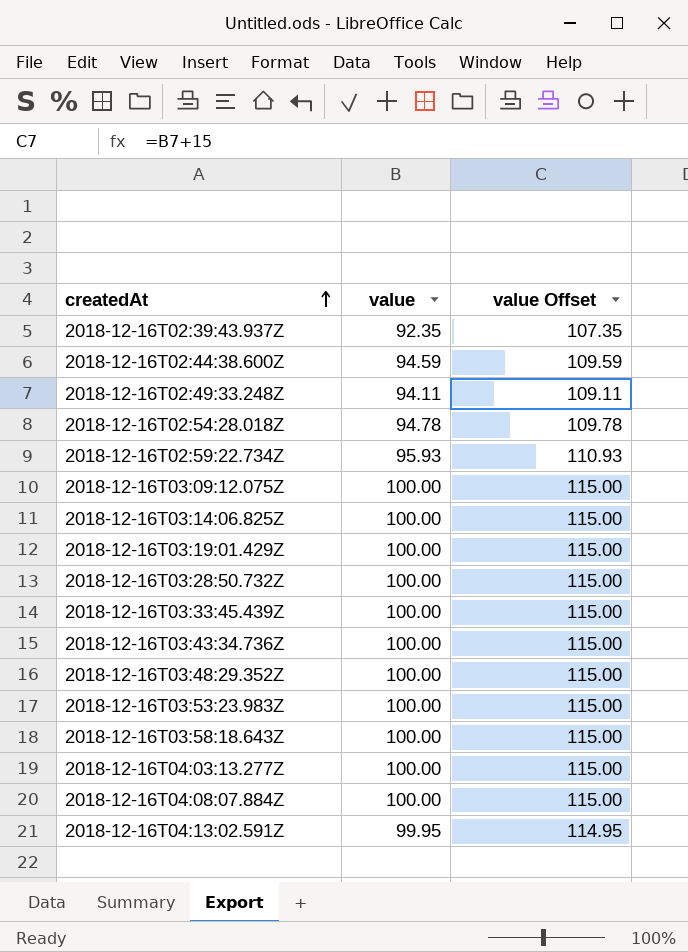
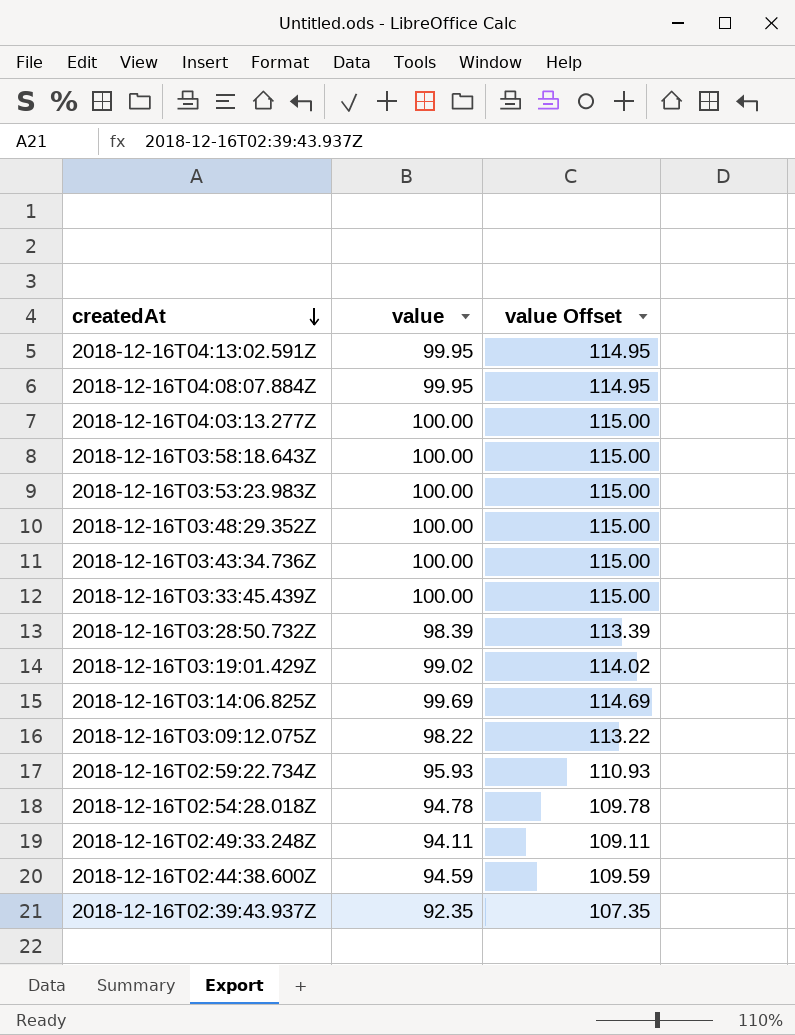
row order: createdAt ascending -> createdAt descending
2018-12-16T04:08:07.884Z | value: 100.00 -> 99.95
2018-12-16T04:08:07.884Z | value Offset: 115.00 -> 114.95
2018-12-16T03:28:50.732Z | value: 100.00 -> 98.39
2018-12-16T03:28:50.732Z | value Offset: 115.00 -> 113.39
2018-12-16T03:19:01.429Z | value: 100.00 -> 99.02
2018-12-16T03:19:01.429Z | value Offset: 115.00 -> 114.02
2018-12-16T03:14:06.825Z | value: 100.00 -> 99.69
2018-12-16T03:14:06.825Z | value Offset: 115.00 -> 114.69
2018-12-16T03:09:12.075Z | value: 100.00 -> 98.22
2018-12-16T03:09:12.075Z | value Offset: 115.00 -> 113.22

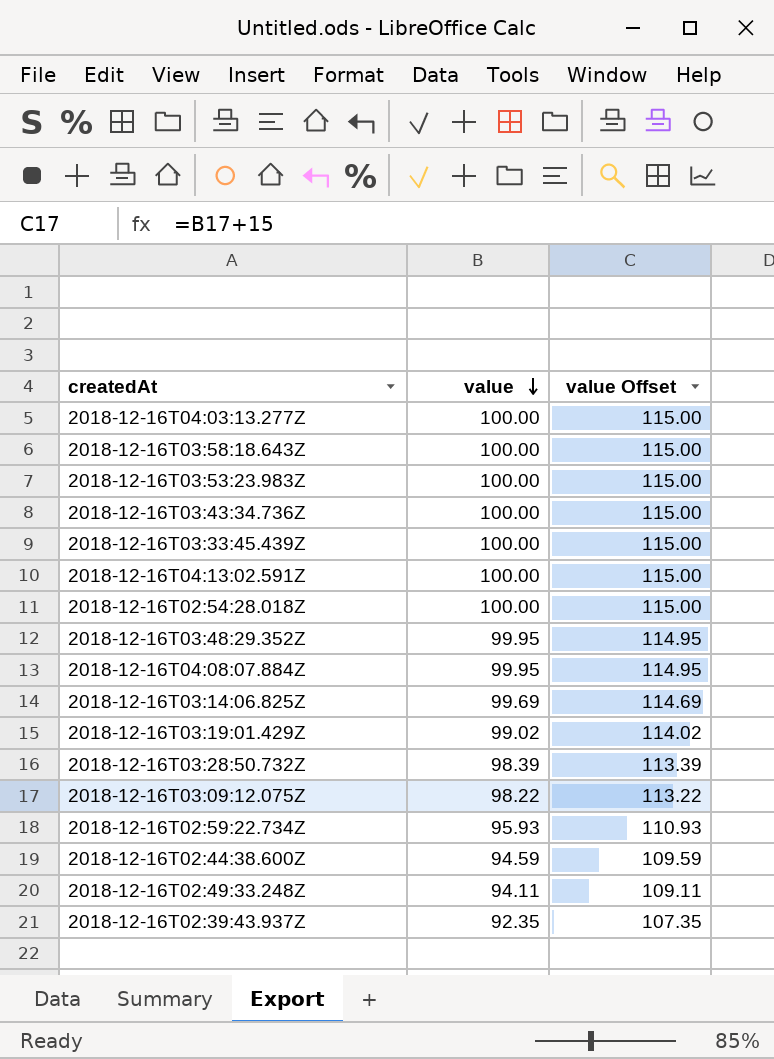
row order: createdAt descending -> value descending
2018-12-16T04:13:02.591Z | value: 99.95 -> 100.00
2018-12-16T04:13:02.591Z | value Offset: 114.95 -> 115.00
2018-12-16T02:54:28.018Z | value: 94.78 -> 100.00
2018-12-16T02:54:28.018Z | value Offset: 109.78 -> 115.00
2018-12-16T03:48:29.352Z | value: 100.00 -> 99.95
2018-12-16T03:48:29.352Z | value Offset: 115.00 -> 114.95

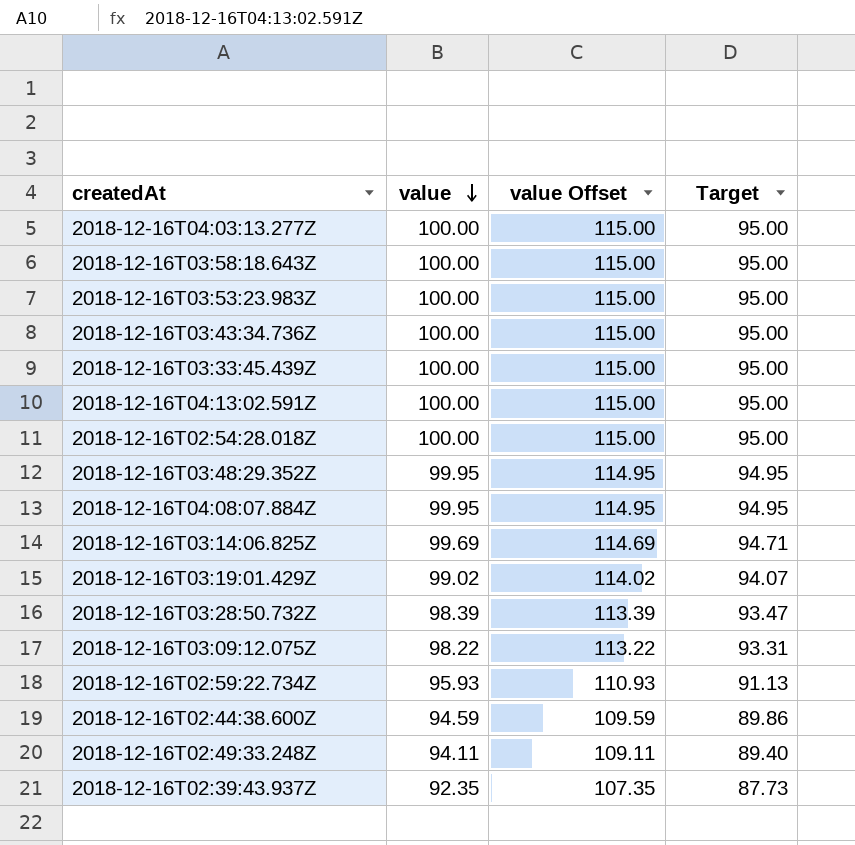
column Target | formula: none -> [value] * 0.95

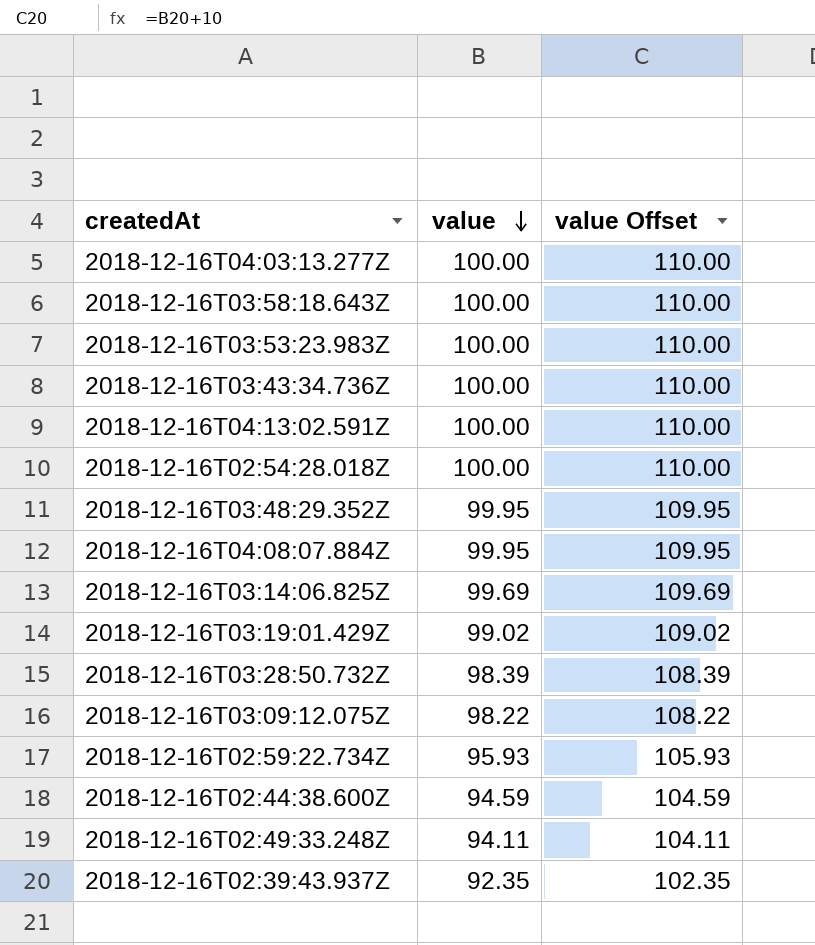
column Target | formula: [value] * 0.95 -> none
column value Offset | formula: [value] + 15 -> [value] + 10
row 2018-12-16T03:33:45.439Z: 100.00 | 115.00 | 95.00 -> none

